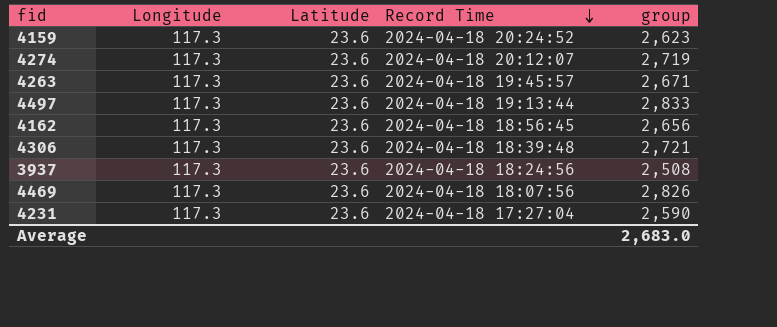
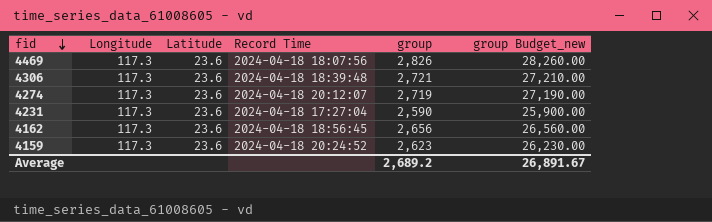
row order: Record Time descending -> fid descending
column group Budget_new | formula: none -> [group] * 10
row 4263: 117.3 | 23.6 | 2024-04-18 19:45:57 | 2,671 -> none
row 4497: 117.3 | 23.6 | 2024-04-18 19:13:44 | 2,833 -> none
row 3937: 117.3 | 23.6 | 2024-04-18 18:24:56 | 2,508 -> none
Average | group: 2,683.0 -> 2,689.2

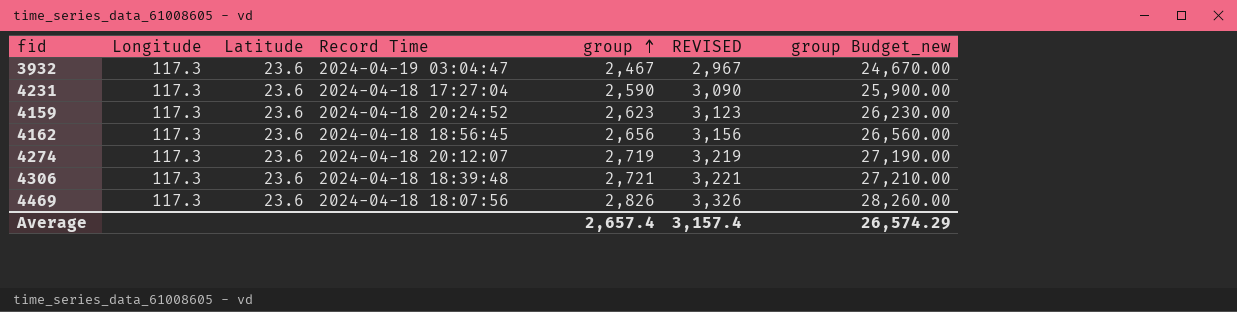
row order: fid descending -> group ascending
column REVISED | formula: none -> [group] + 500
row 3932: none -> 117.3 | 23.6 | 2024-04-19 03:04:47 | 2,467 | 2,967 | 24,670.00
Average | group: 2,689.2 -> 2,657.4
Average | group Budget_new: 26,891.67 -> 26,574.29

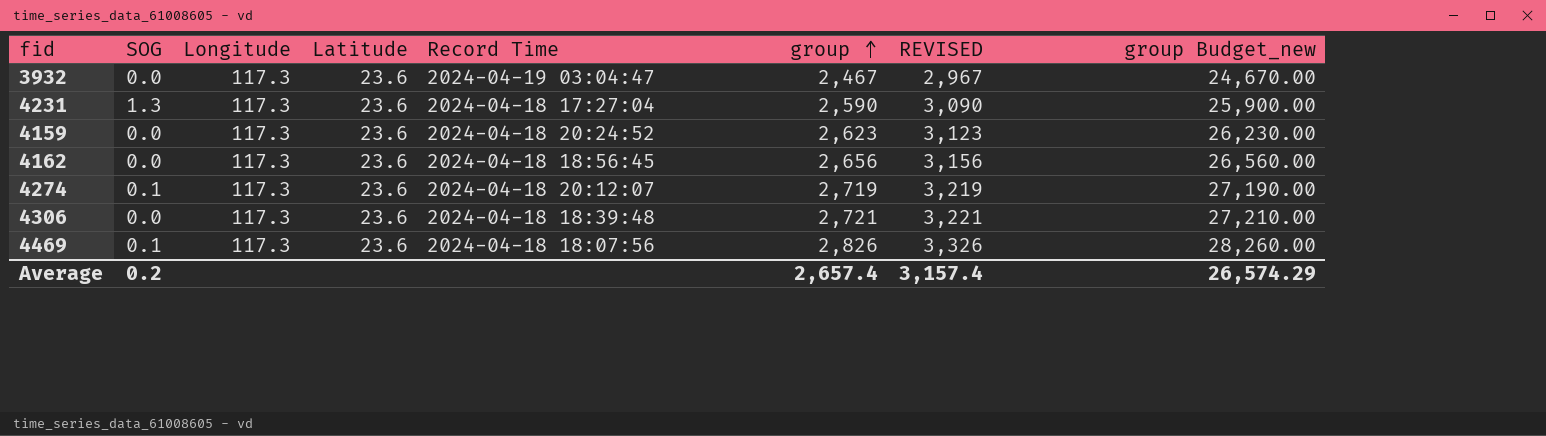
column SOG | position: none -> 2

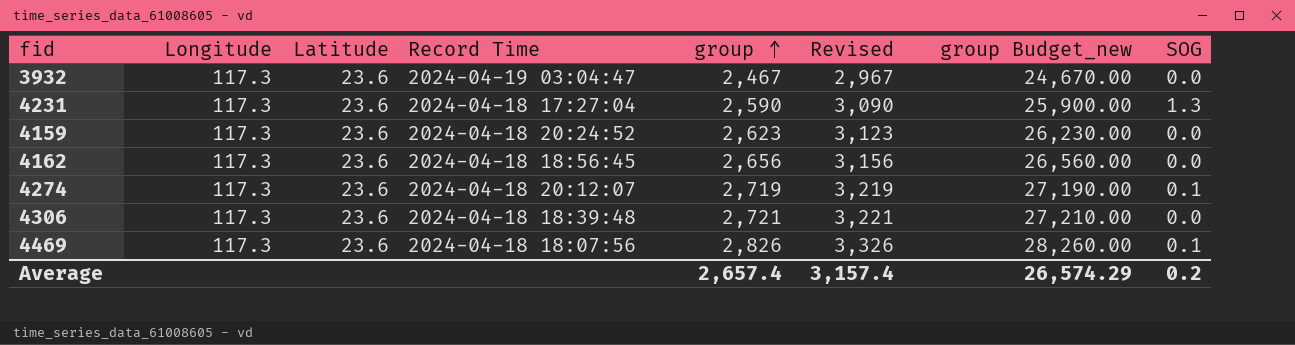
column name: REVISED -> Revised
column SOG | position: 2 -> 8

